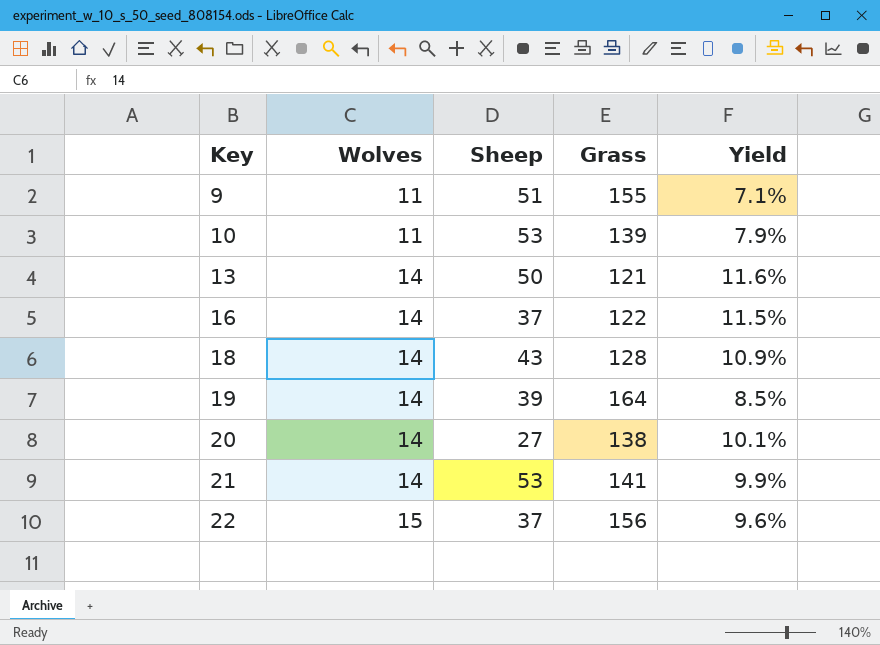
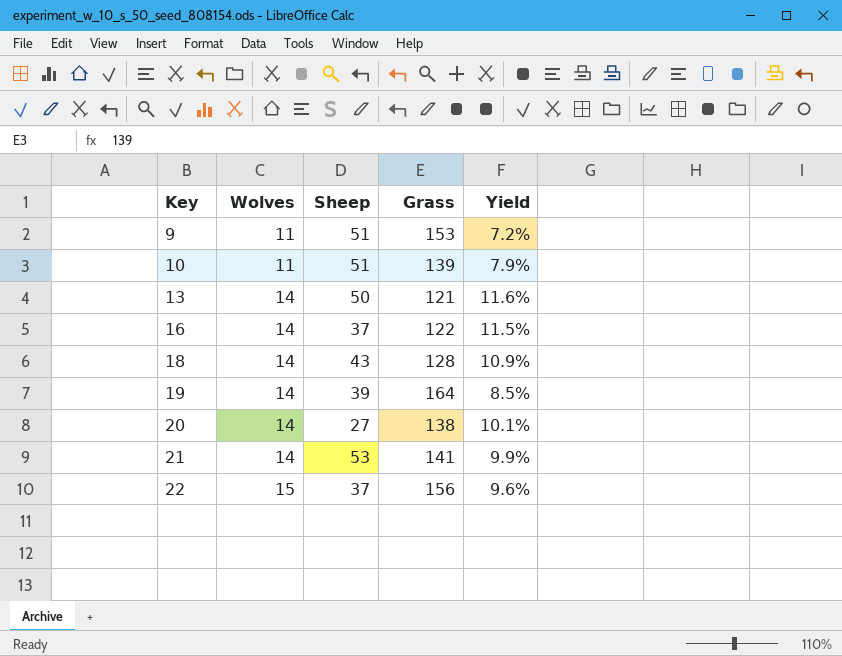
9 | Grass: 155 -> 153
9 | Yield: 7.1% -> 7.2%
10 | Sheep: 53 -> 51

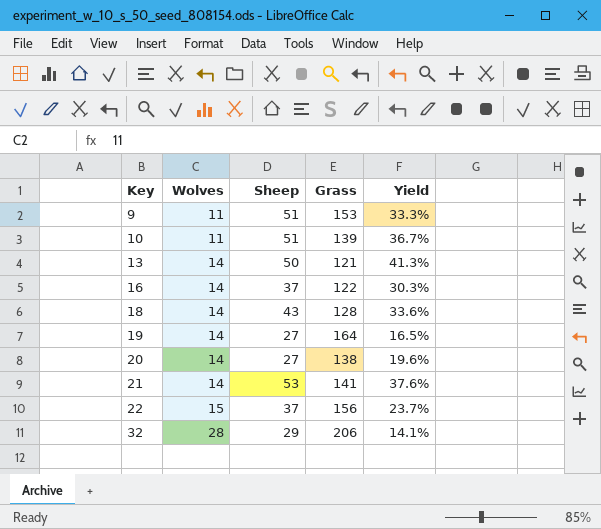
column Yield | formula: [Wolves] / [Grass] -> [Sheep] / [Grass]
19 | Sheep: 39 -> 27
row 32: none -> 28 | 29 | 206 | 14.1%

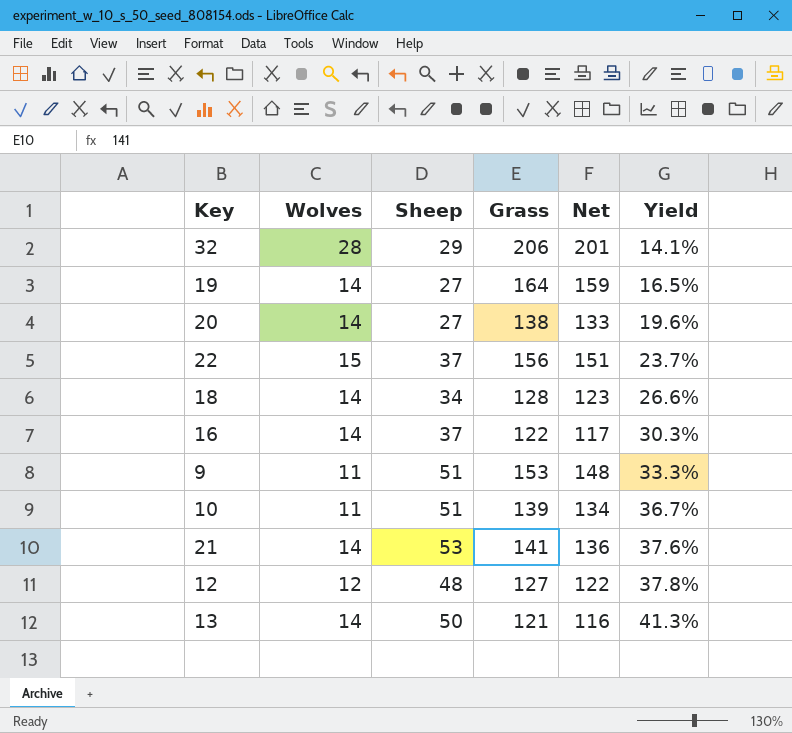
row order: Key ascending -> Yield ascending
column Net | formula: none -> [Grass] - 5
18 | Sheep: 43 -> 34
18 | Yield: 33.6% -> 26.6%
row 12: none -> 12 | 48 | 127 | 122 | 37.8%

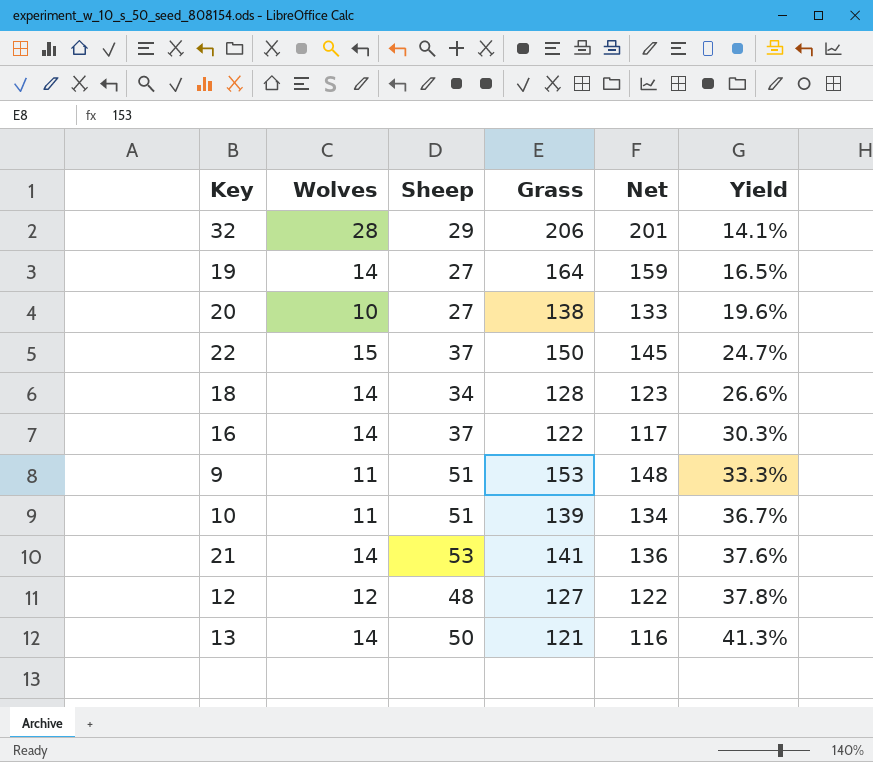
20 | Wolves: 14 -> 10
22 | Grass: 156 -> 150
22 | Net: 151 -> 145
22 | Yield: 23.7% -> 24.7%

